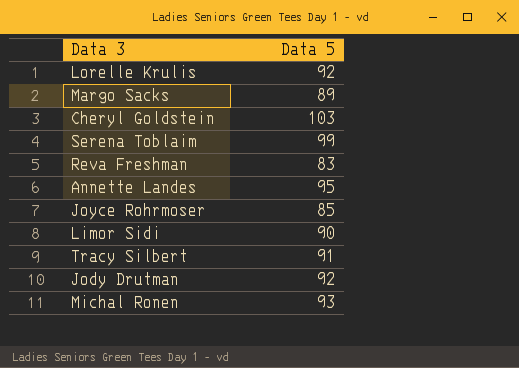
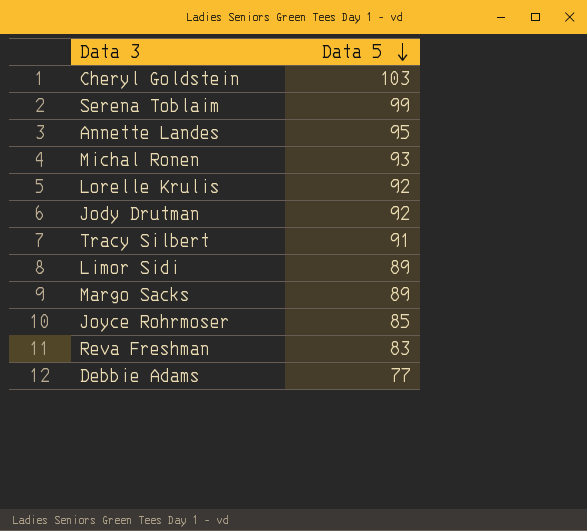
row order: none -> Data 5 descending
Limor Sidi | Data 5: 90 -> 89
row Debbie Adams: none -> 77

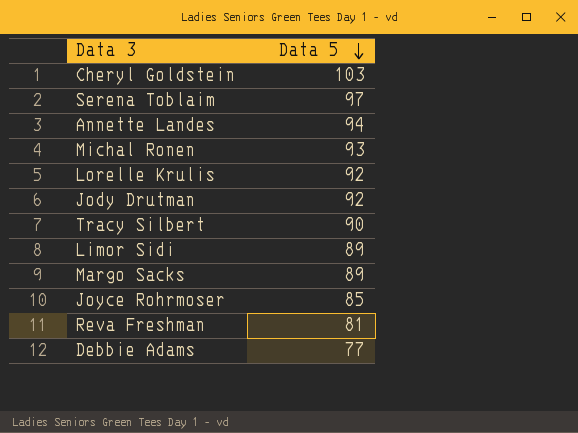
Serena Toblaim | Data 5: 99 -> 97
Annette Landes | Data 5: 95 -> 94
Tracy Silbert | Data 5: 91 -> 90
Reva Freshman | Data 5: 83 -> 81

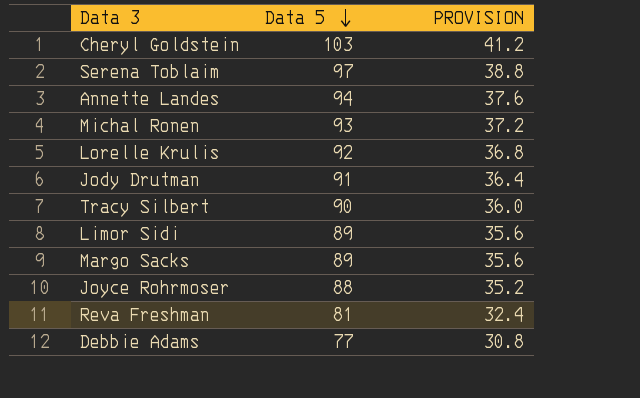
column PROVISION | formula: none -> [Data 5] * 0.4
Jody Drutman | Data 5: 92 -> 91
Joyce Rohrmoser | Data 5: 85 -> 88

